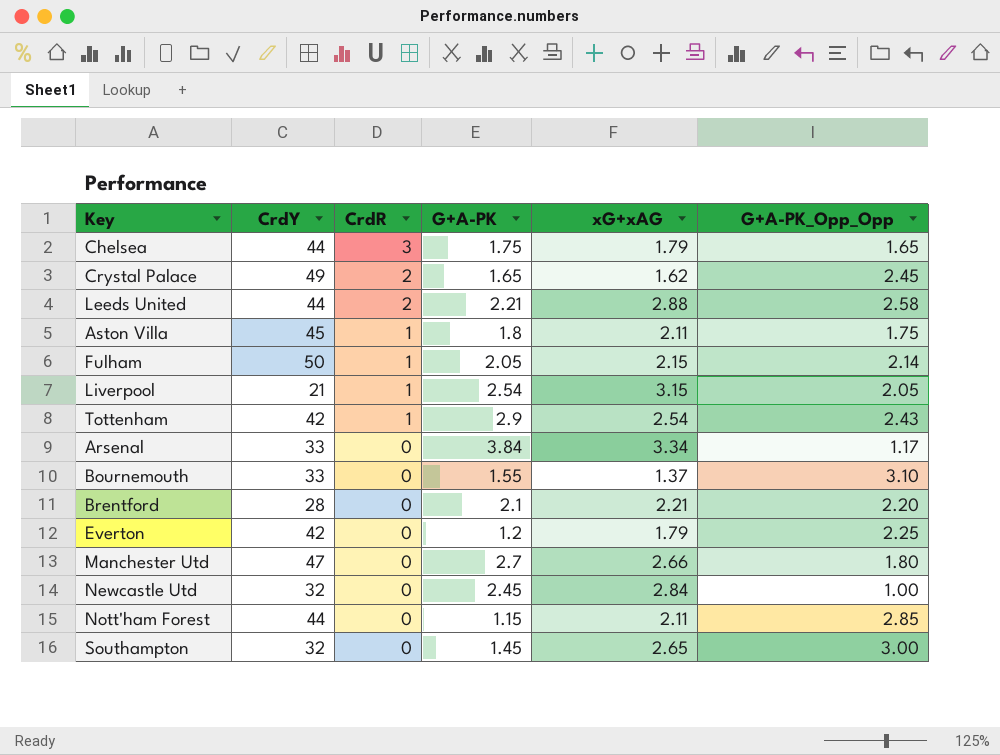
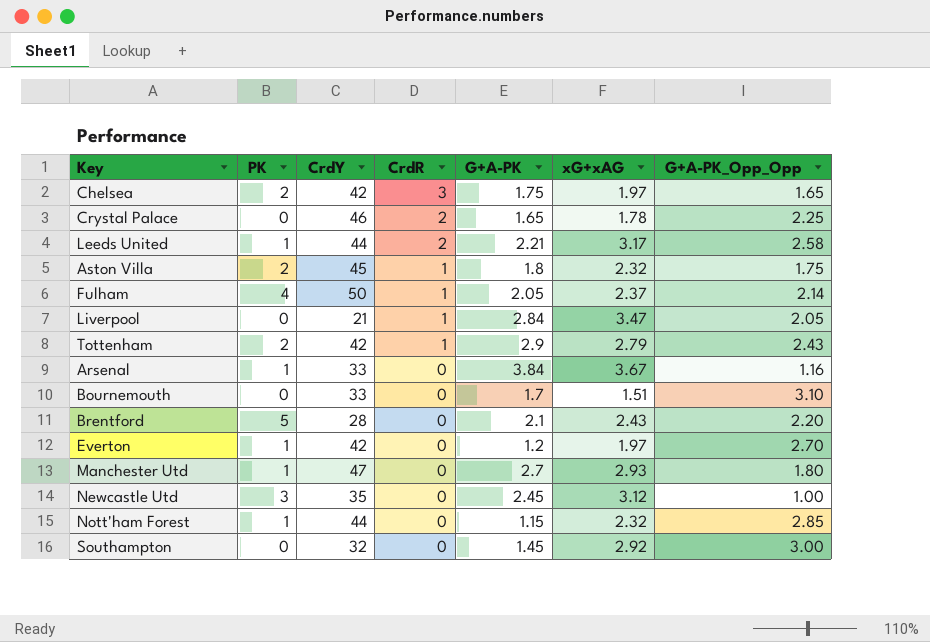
column PK | position: none -> 2
Chelsea | CrdY: 44 -> 42
Chelsea | xG+xAG: 1.79 -> 1.97
Crystal Palace | CrdY: 49 -> 46
Crystal Palace | xG+xAG: 1.62 -> 1.78
Crystal Palace | G+A-PK_Opp_Opp: 2.45 -> 2.25
Leeds United | xG+xAG: 2.88 -> 3.17
Aston Villa | xG+xAG: 2.11 -> 2.32
Fulham | xG+xAG: 2.15 -> 2.37
Liverpool | G+A-PK: 2.54 -> 2.84
Liverpool | xG+xAG: 3.15 -> 3.47
Tottenham | xG+xAG: 2.54 -> 2.79
Arsenal | xG+xAG: 3.34 -> 3.67
Arsenal | G+A-PK_Opp_Opp: 1.17 -> 1.16
Bournemouth | G+A-PK: 1.55 -> 1.7
Bournemouth | xG+xAG: 1.37 -> 1.51
Brentford | xG+xAG: 2.21 -> 2.43
Everton | xG+xAG: 1.79 -> 1.97
Everton | G+A-PK_Opp_Opp: 2.25 -> 2.70
Manchester Utd | xG+xAG: 2.66 -> 2.93
Newcastle Utd | CrdY: 32 -> 35
Newcastle Utd | xG+xAG: 2.84 -> 3.12
Nott'ham Forest | xG+xAG: 2.11 -> 2.32
Southampton | xG+xAG: 2.65 -> 2.92

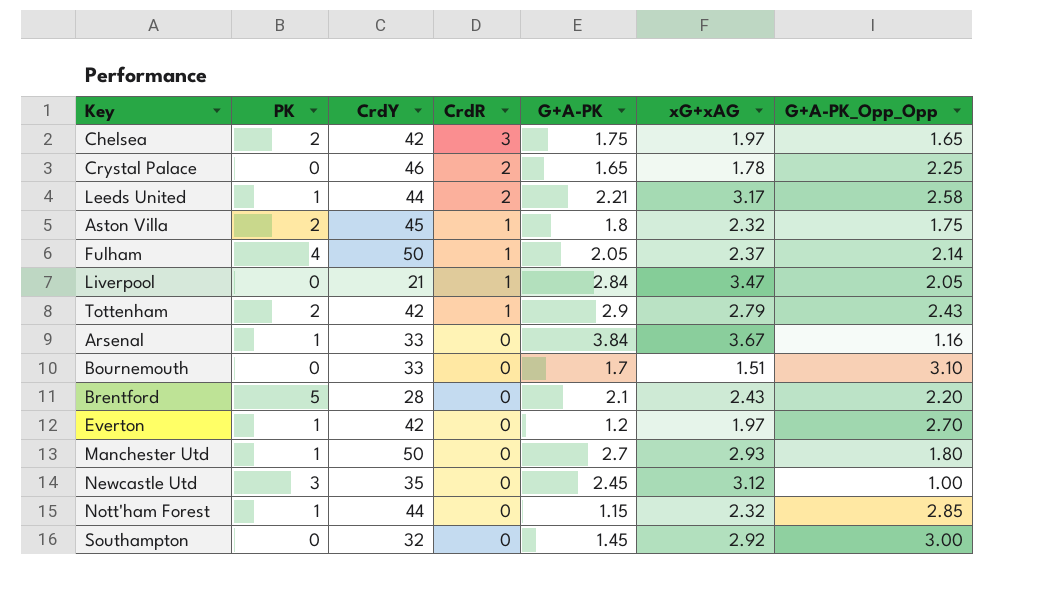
Manchester Utd | CrdY: 47 -> 50

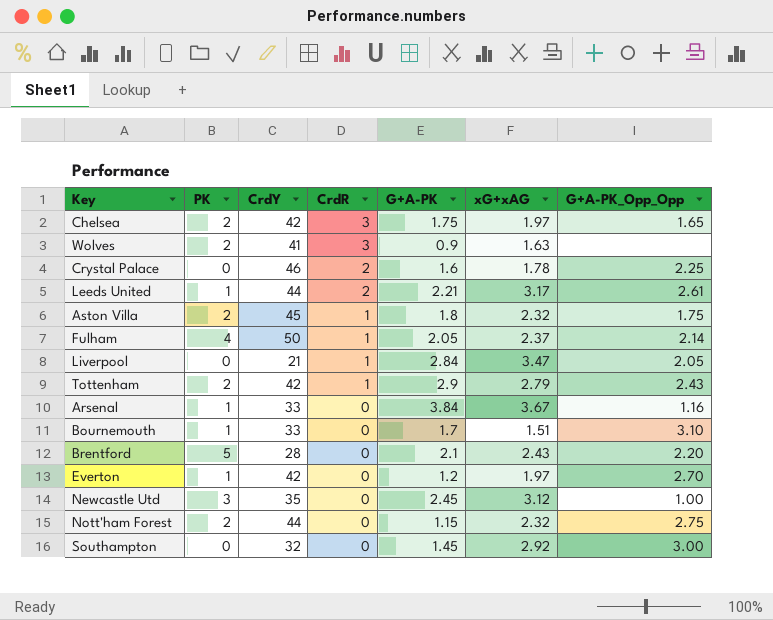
row Manchester Utd: 1 | 50 | 0 | 2.7 | 2.93 | 1.80 -> none
row Wolves: none -> 2 | 41 | 3 | 0.9 | 1.63 | none
Crystal Palace | G+A-PK: 1.65 -> 1.6
Leeds United | G+A-PK_Opp_Opp: 2.58 -> 2.61
Bournemouth | PK: 0 -> 1
Nott'ham Forest | PK: 1 -> 2
Nott'ham Forest | G+A-PK_Opp_Opp: 2.85 -> 2.75

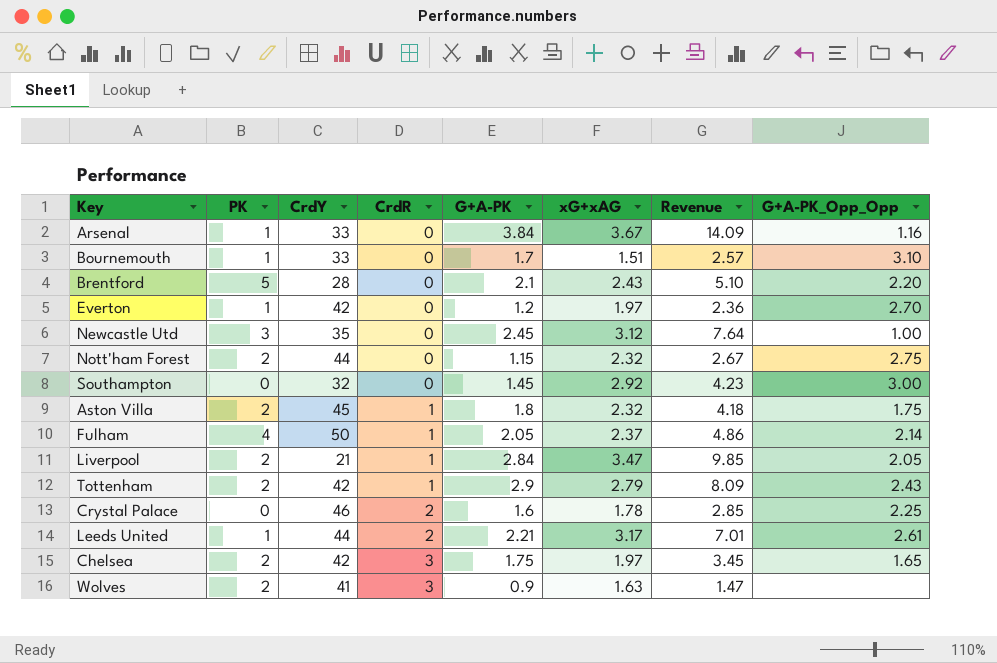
row order: CrdR descending -> CrdR ascending
column Revenue | formula: none -> [G+A-PK] * [xG+xAG]
Liverpool | PK: 0 -> 2

